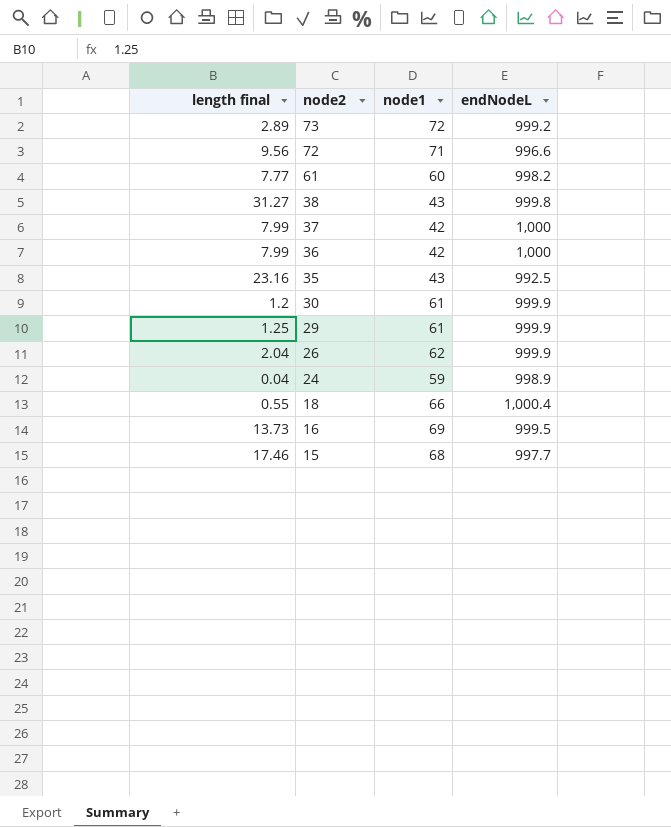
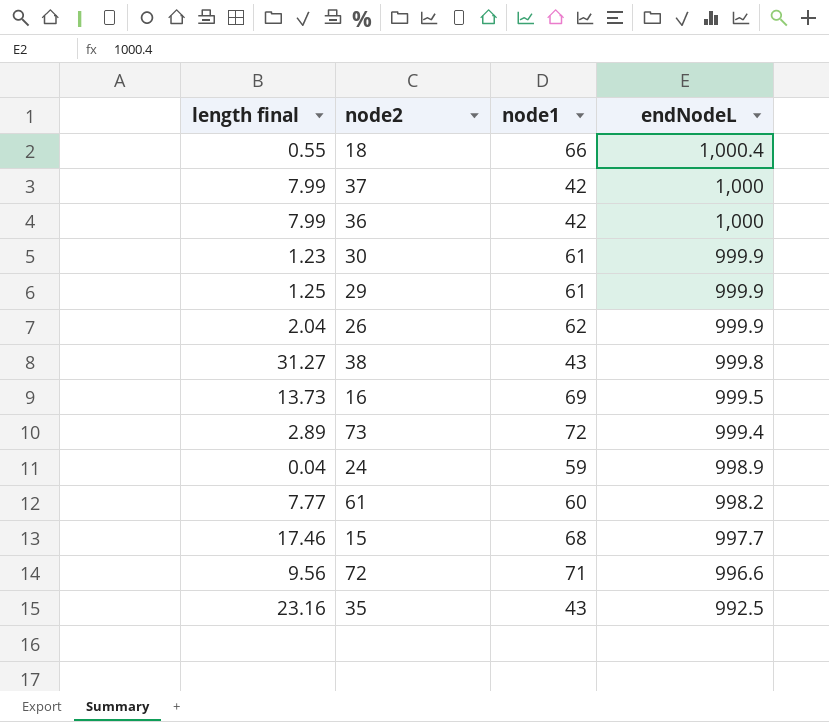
row order: node2 descending -> endNodeL descending
30 | length final: 1.2 -> 1.23
73 | endNodeL: 999.2 -> 999.4

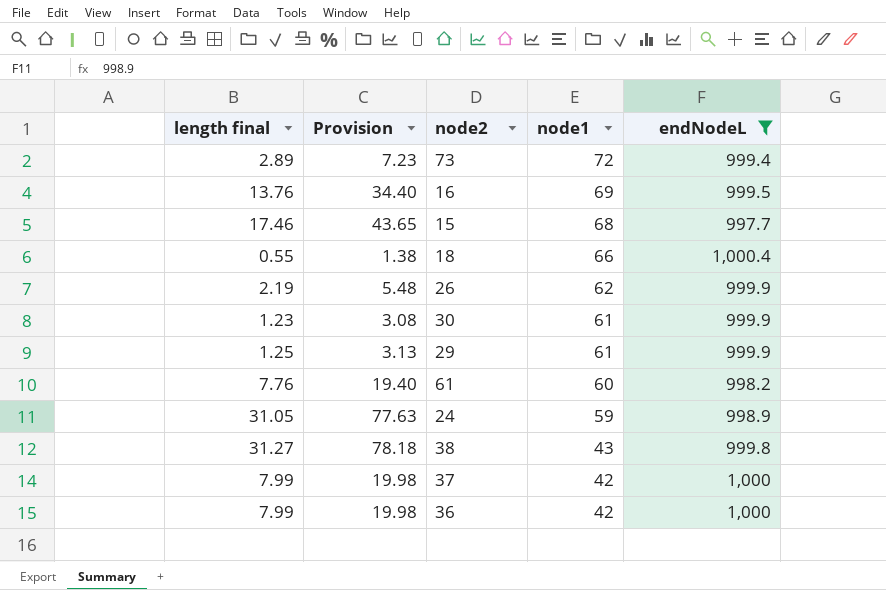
filter: none -> endNodeL >= 997.7
row order: endNodeL descending -> node1 descending
column Provision | formula: none -> [length final] * 2.5
16 | length final: 13.73 -> 13.76
26 | length final: 2.04 -> 2.19
61 | length final: 7.77 -> 7.76
24 | length final: 0.04 -> 31.05

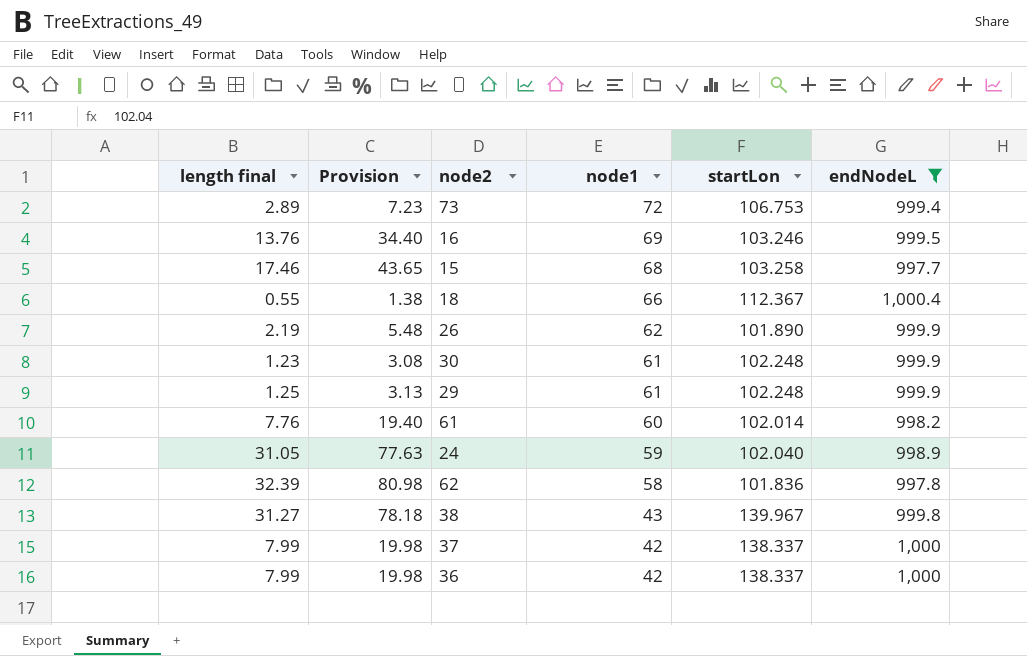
column startLon | position: none -> 5
row 62: none -> 32.39 | 80.98 | 58 | 101.836 | 997.8

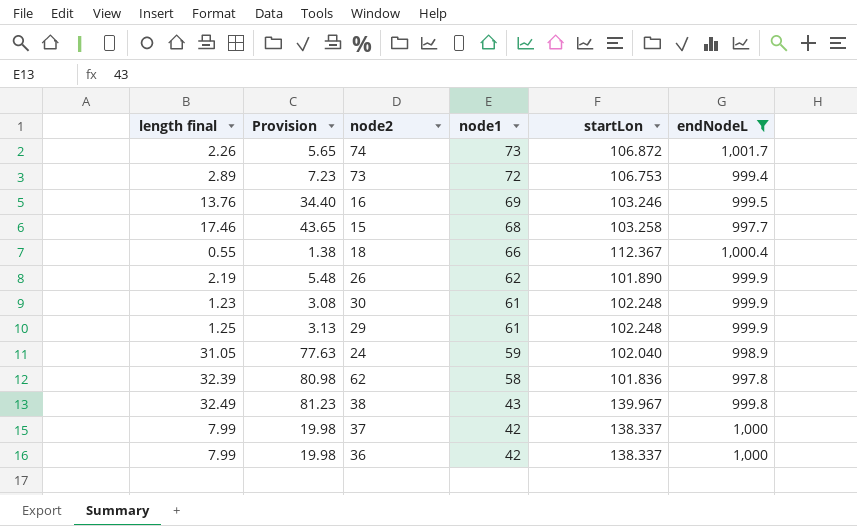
row 61: 7.76 | 19.40 | 60 | 102.014 | 998.2 -> none
row 74: none -> 2.26 | 5.65 | 73 | 106.872 | 1,001.7
38 | length final: 31.27 -> 32.49
38 | Provision: 78.18 -> 81.23

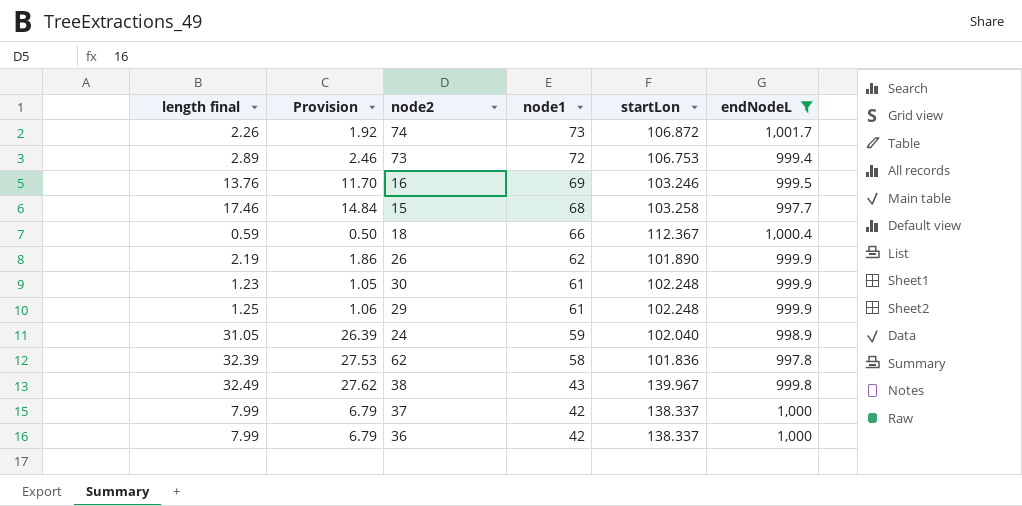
column Provision | formula: [length final] * 2.5 -> [length final] * 0.85
18 | length final: 0.55 -> 0.59

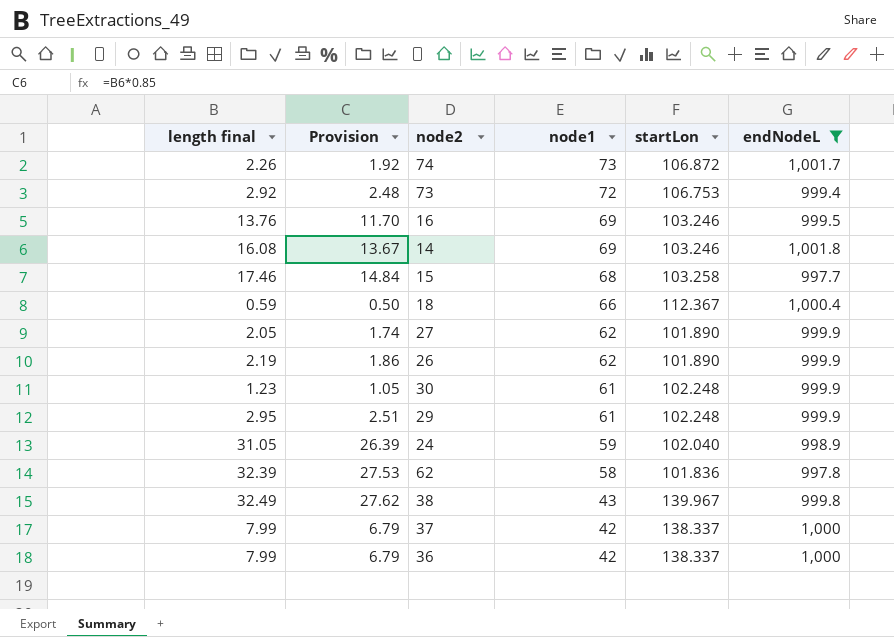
73 | length final: 2.89 -> 2.92
73 | Provision: 2.46 -> 2.48
row 14: none -> 16.08 | 13.67 | 69 | 103.246 | 1,001.8
row 27: none -> 2.05 | 1.74 | 62 | 101.890 | 999.9
29 | length final: 1.25 -> 2.95
29 | Provision: 1.06 -> 2.51

